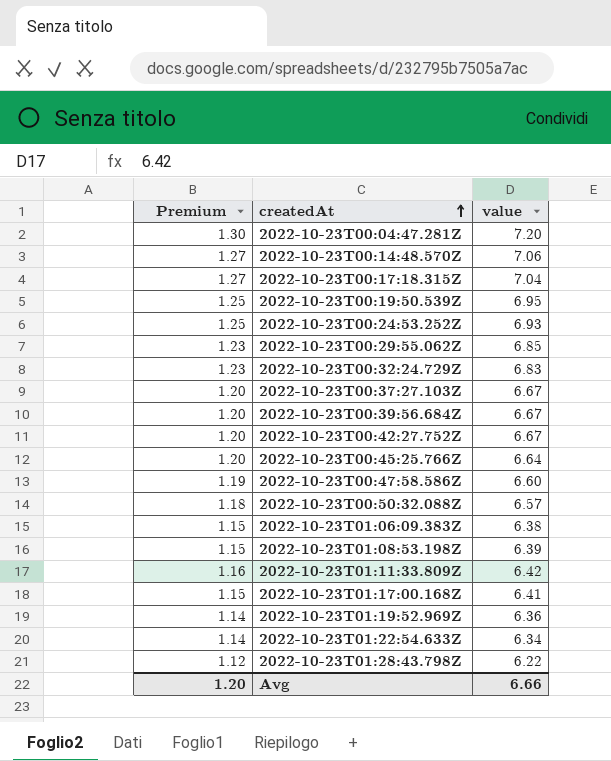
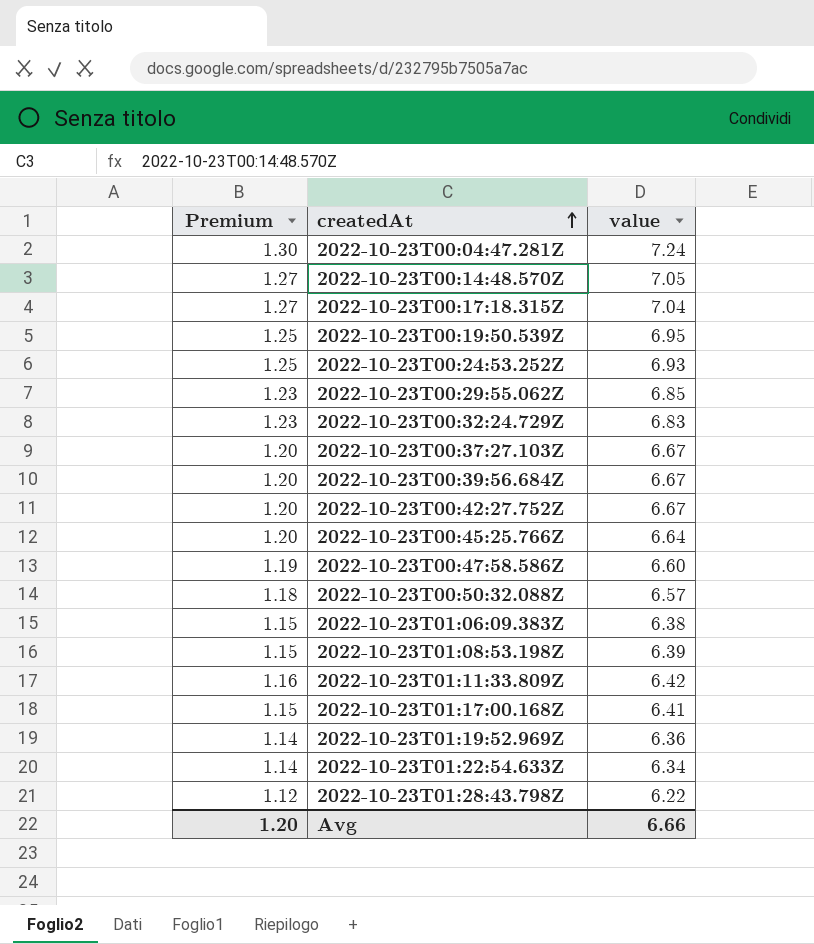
2022-10-23T00:04:47.281Z | value: 7.20 -> 7.24
2022-10-23T00:14:48.570Z | value: 7.06 -> 7.05

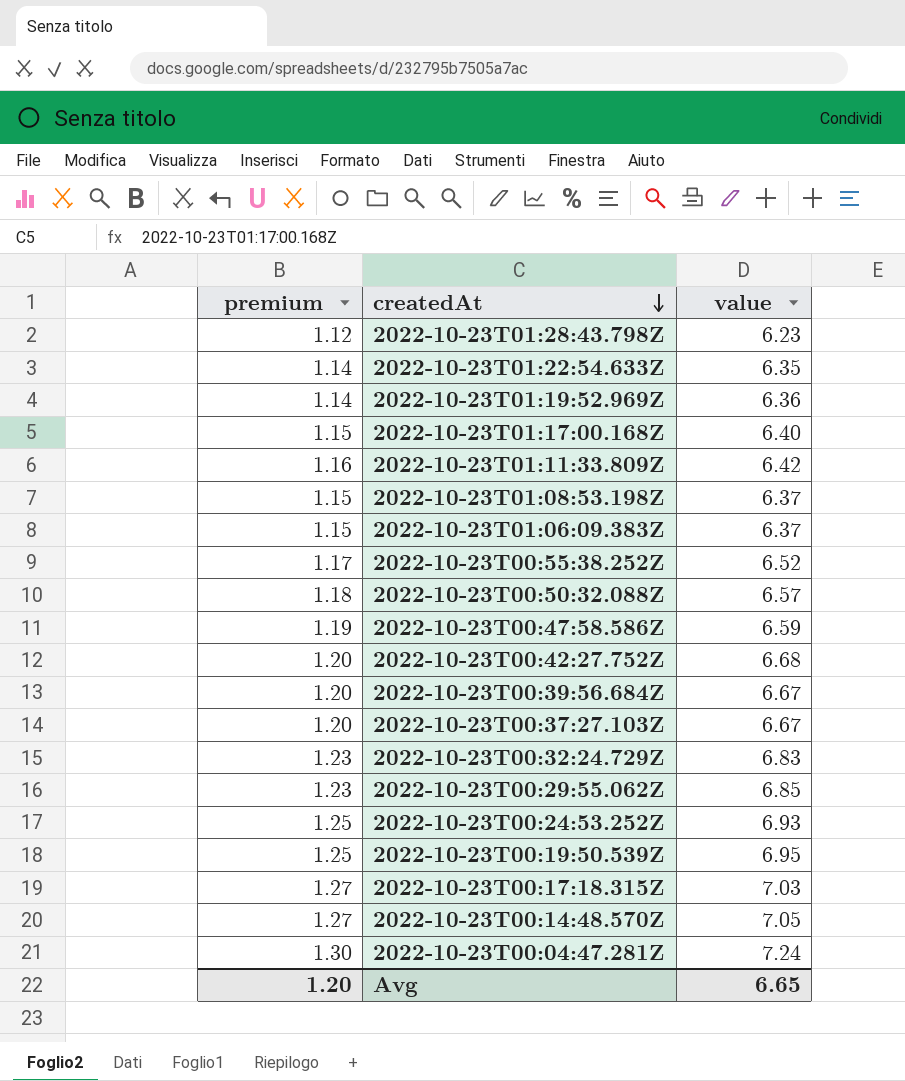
row order: createdAt ascending -> createdAt descending
column name: Premium -> premium
row 2022-10-23T00:45:25.766Z: 1.20 | 6.64 -> none
2022-10-23T01:28:43.798Z | value: 6.22 -> 6.23
2022-10-23T01:22:54.633Z | value: 6.34 -> 6.35
2022-10-23T01:17:00.168Z | value: 6.41 -> 6.40
2022-10-23T01:08:53.198Z | value: 6.39 -> 6.37
2022-10-23T01:06:09.383Z | value: 6.38 -> 6.37
row 2022-10-23T00:55:38.252Z: none -> 1.17 | 6.52
2022-10-23T00:47:58.586Z | value: 6.60 -> 6.59
2022-10-23T00:42:27.752Z | value: 6.67 -> 6.68
2022-10-23T00:17:18.315Z | value: 7.04 -> 7.03
Avg | value: 6.66 -> 6.65

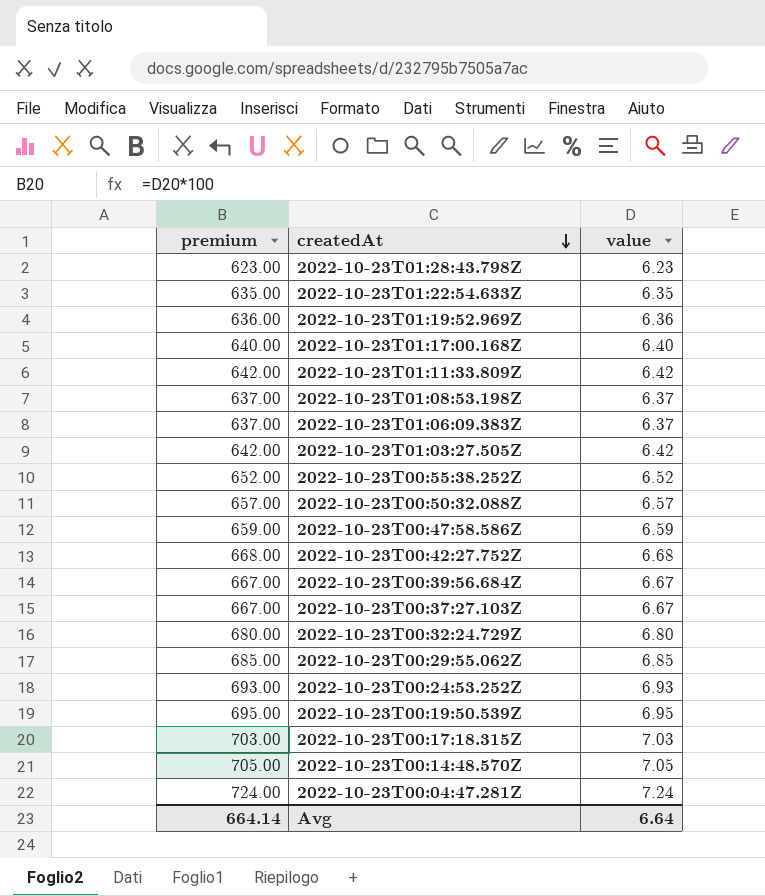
column premium | formula: [value] * 0.18 -> [value] * 100
row 2022-10-23T01:03:27.505Z: none -> 642.00 | 6.42
2022-10-23T00:32:24.729Z | value: 6.83 -> 6.80
Avg | premium: 1.20 -> 664.14
Avg | value: 6.65 -> 6.64

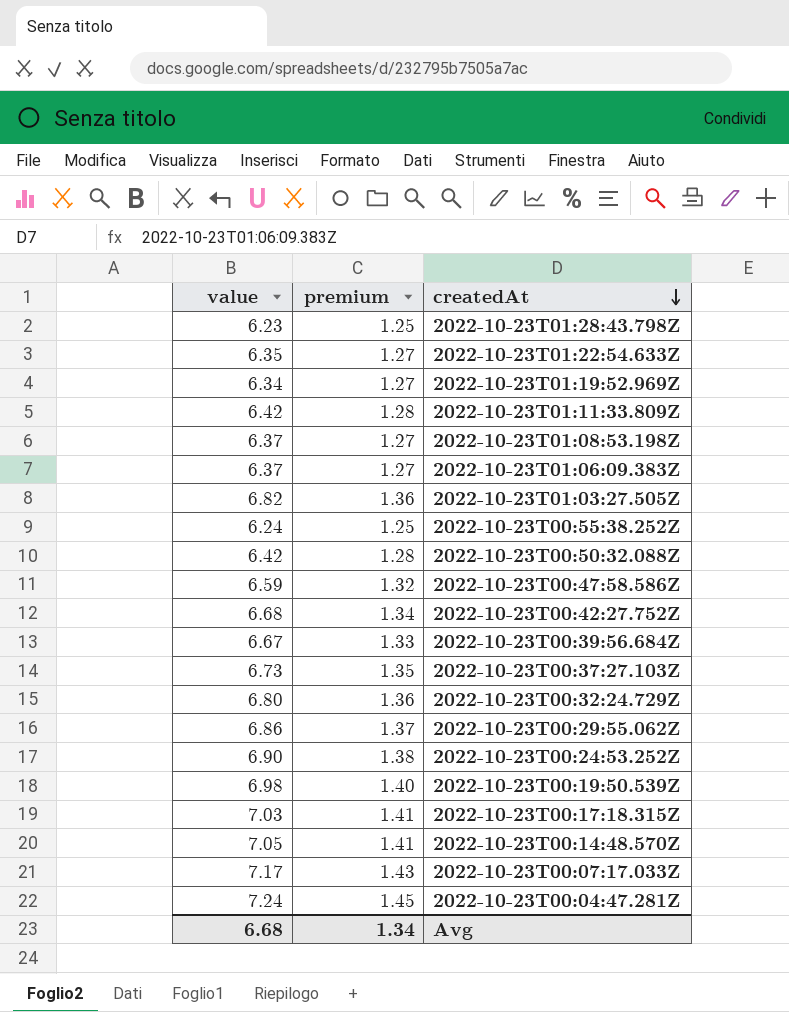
column value | position: 3 -> 1
column premium | formula: [value] * 100 -> [value] * 0.2
row 2022-10-23T01:17:00.168Z: 640.00 | 6.40 -> none
2022-10-23T01:19:52.969Z | value: 6.36 -> 6.34
2022-10-23T01:03:27.505Z | value: 6.42 -> 6.82
2022-10-23T00:55:38.252Z | value: 6.52 -> 6.24
2022-10-23T00:50:32.088Z | value: 6.57 -> 6.42
2022-10-23T00:37:27.103Z | value: 6.67 -> 6.73
2022-10-23T00:29:55.062Z | value: 6.85 -> 6.86
2022-10-23T00:24:53.252Z | value: 6.93 -> 6.90
2022-10-23T00:19:50.539Z | value: 6.95 -> 6.98
row 2022-10-23T00:07:17.033Z: none -> 7.17 | 1.43
Avg | value: 6.64 -> 6.68
Avg | premium: 664.14 -> 1.34

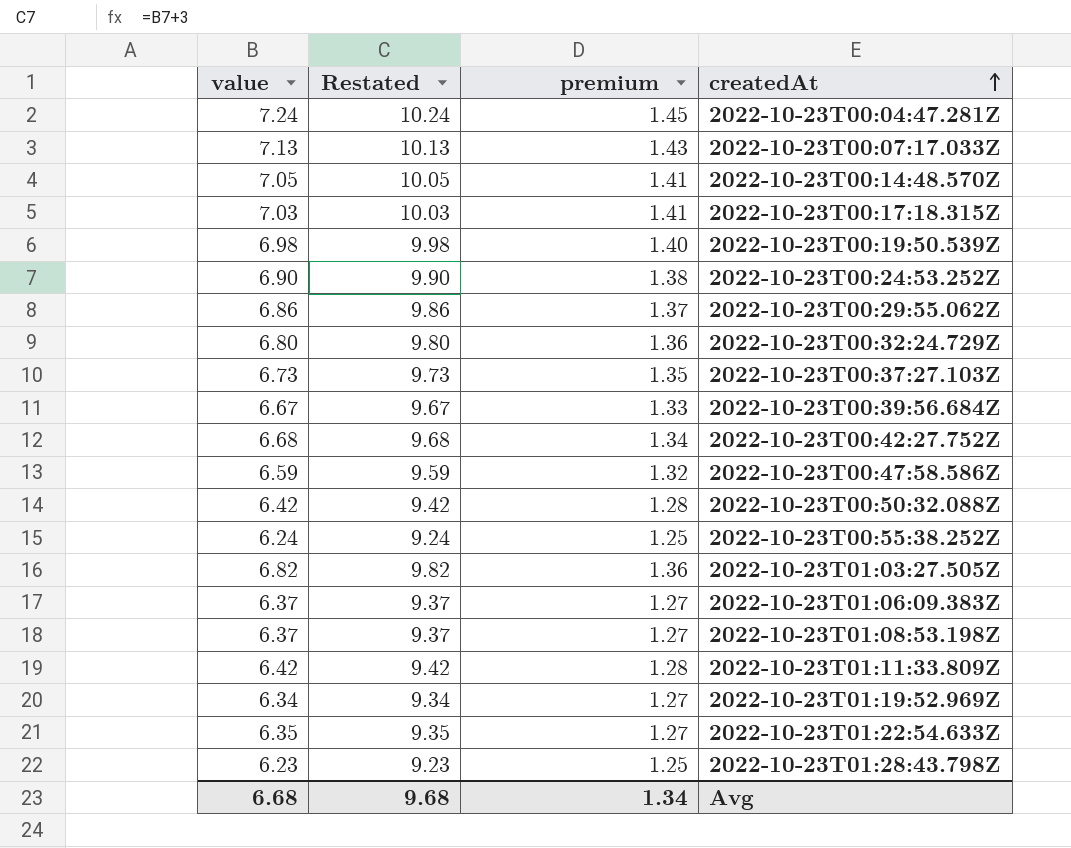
row order: createdAt descending -> createdAt ascending
column Restated | formula: none -> [value] + 3
2022-10-23T00:07:17.033Z | value: 7.17 -> 7.13

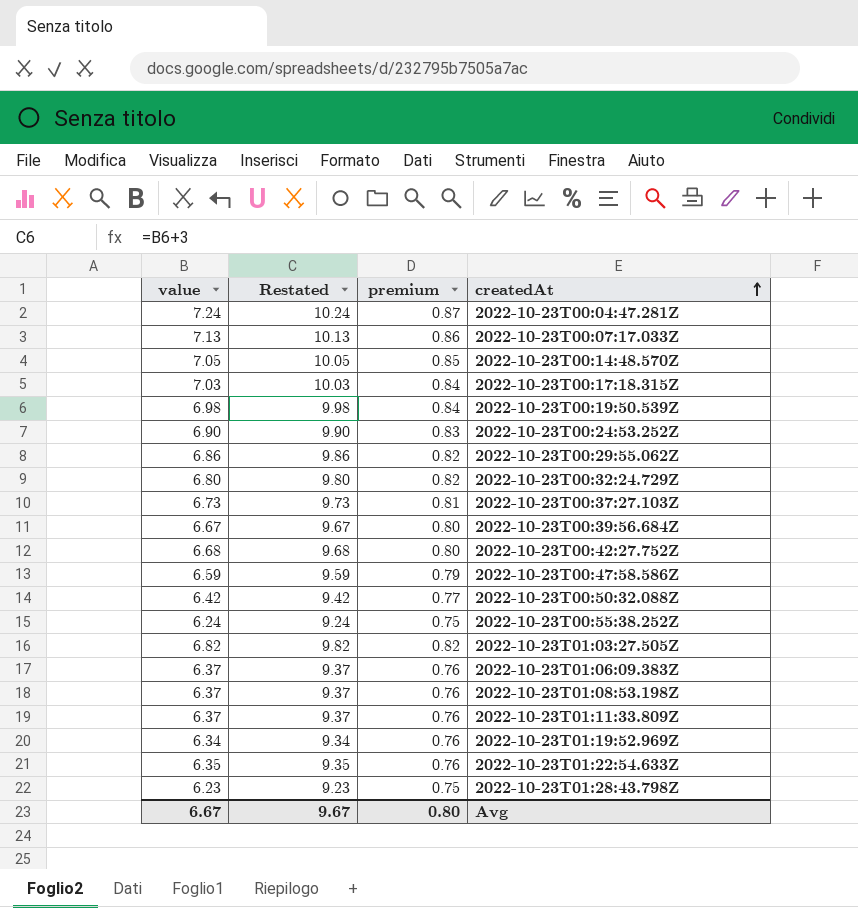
column premium | formula: [value] * 0.2 -> [value] * 0.12
2022-10-23T01:11:33.809Z | value: 6.42 -> 6.37
2022-10-23T01:11:33.809Z | Restated: 9.42 -> 9.37
Avg | value: 6.68 -> 6.67
Avg | Restated: 9.68 -> 9.67
Avg | premium: 1.34 -> 0.80

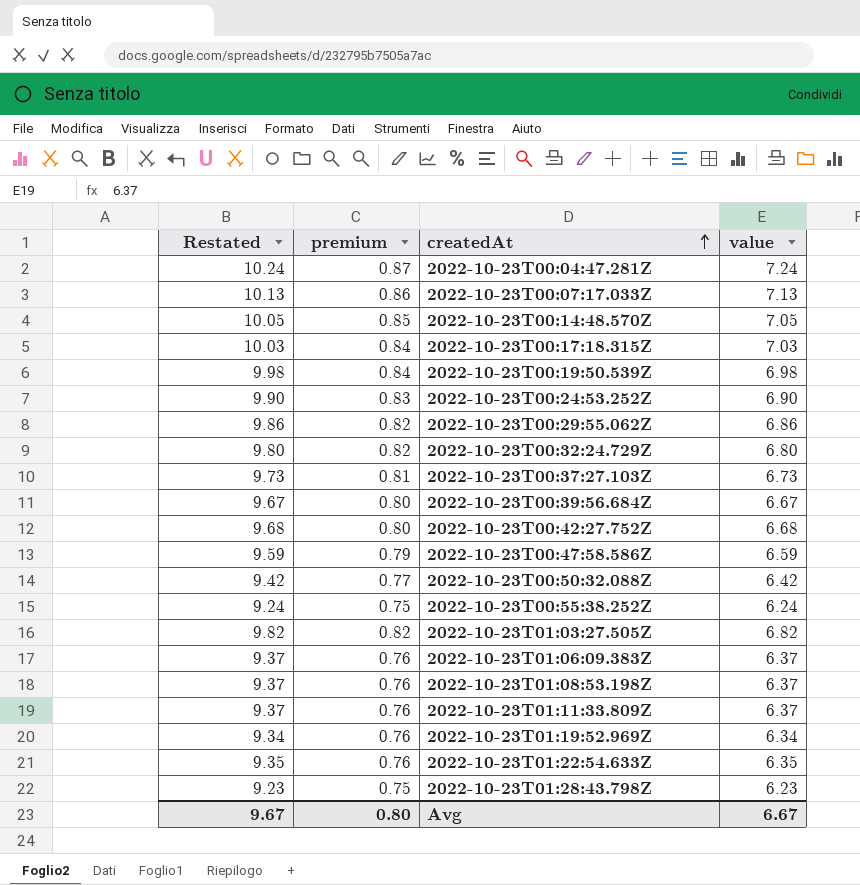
column value | position: 1 -> 4

